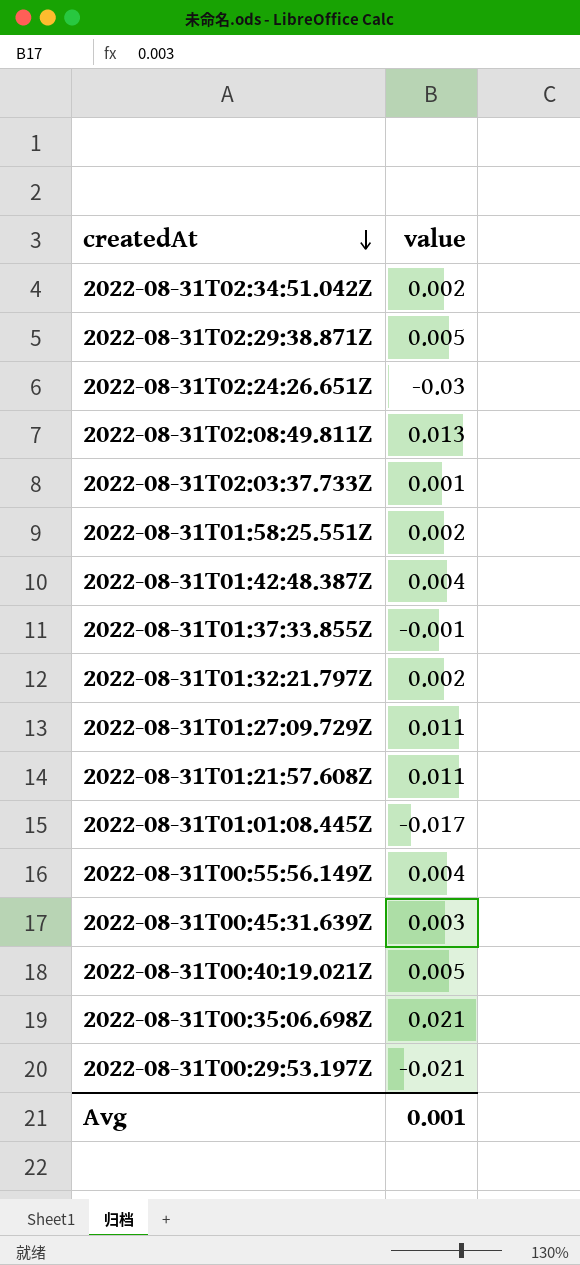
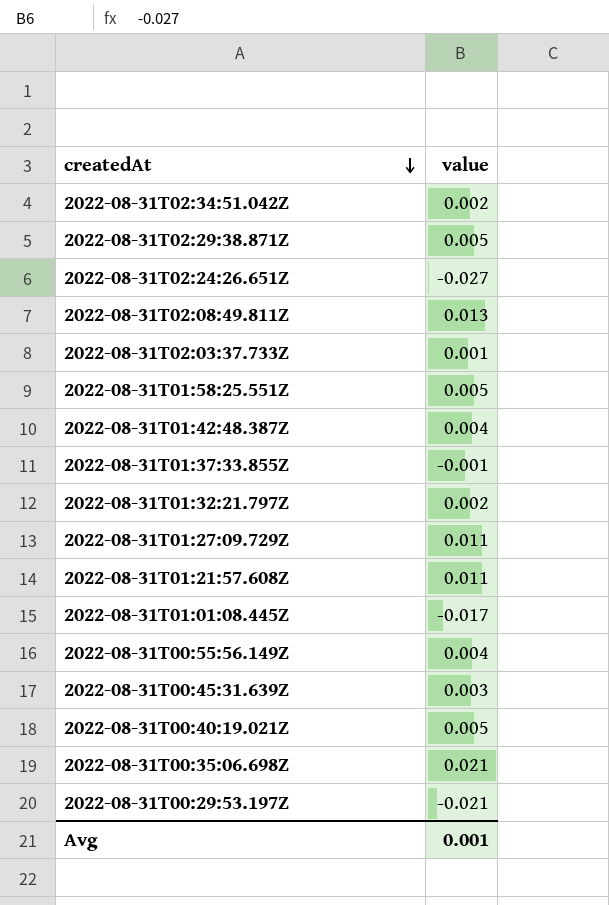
2022-08-31T02:24:26.651Z | value: -0.03 -> -0.027
2022-08-31T01:58:25.551Z | value: 0.002 -> 0.005

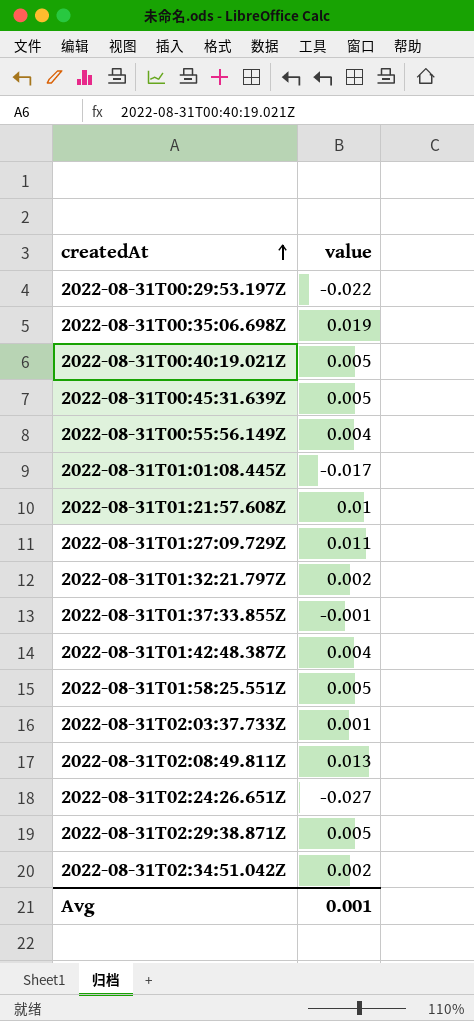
row order: createdAt descending -> createdAt ascending
2022-08-31T00:29:53.197Z | value: -0.021 -> -0.022
2022-08-31T00:35:06.698Z | value: 0.021 -> 0.019
2022-08-31T00:45:31.639Z | value: 0.003 -> 0.005
2022-08-31T01:21:57.608Z | value: 0.011 -> 0.01

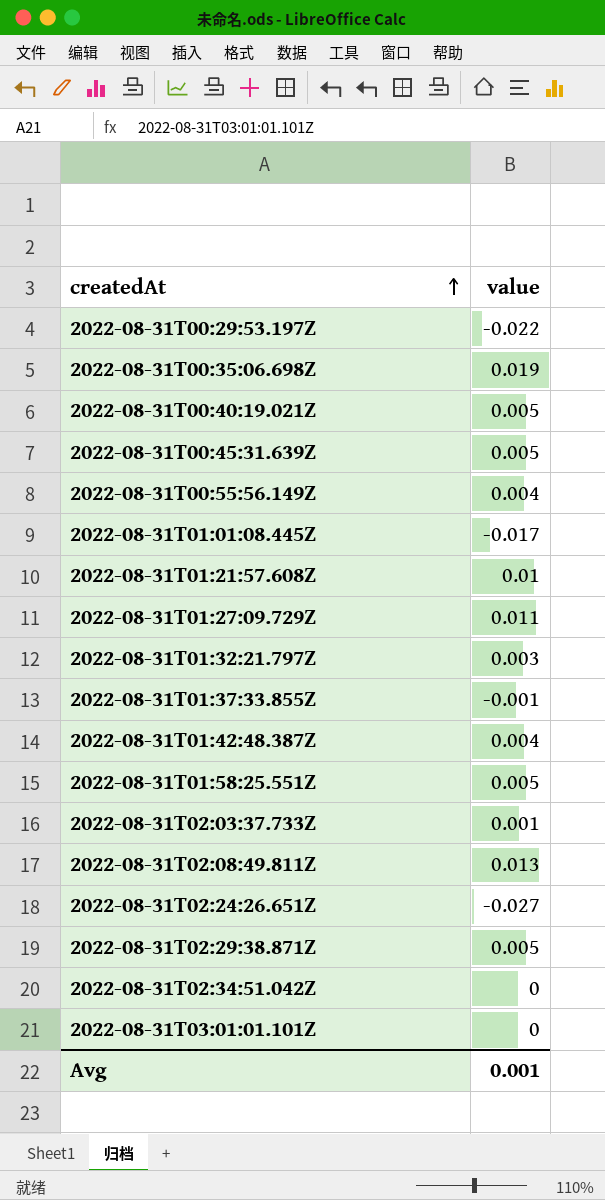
2022-08-31T01:32:21.797Z | value: 0.002 -> 0.003
2022-08-31T02:34:51.042Z | value: 0.002 -> 0
row 2022-08-31T03:01:01.101Z: none -> 0

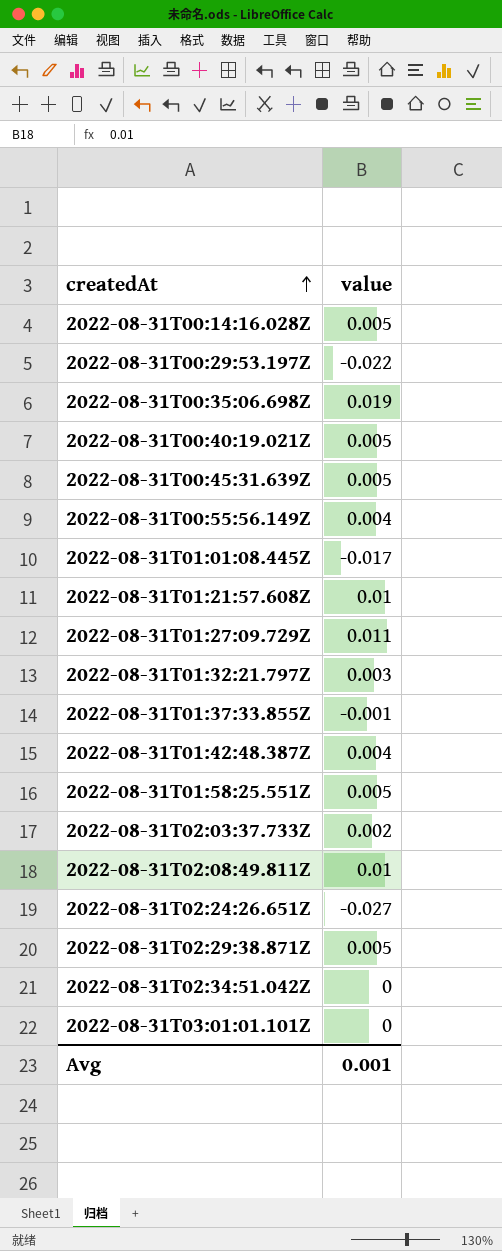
row 2022-08-31T00:14:16.028Z: none -> 0.005
2022-08-31T02:03:37.733Z | value: 0.001 -> 0.002
2022-08-31T02:08:49.811Z | value: 0.013 -> 0.01

